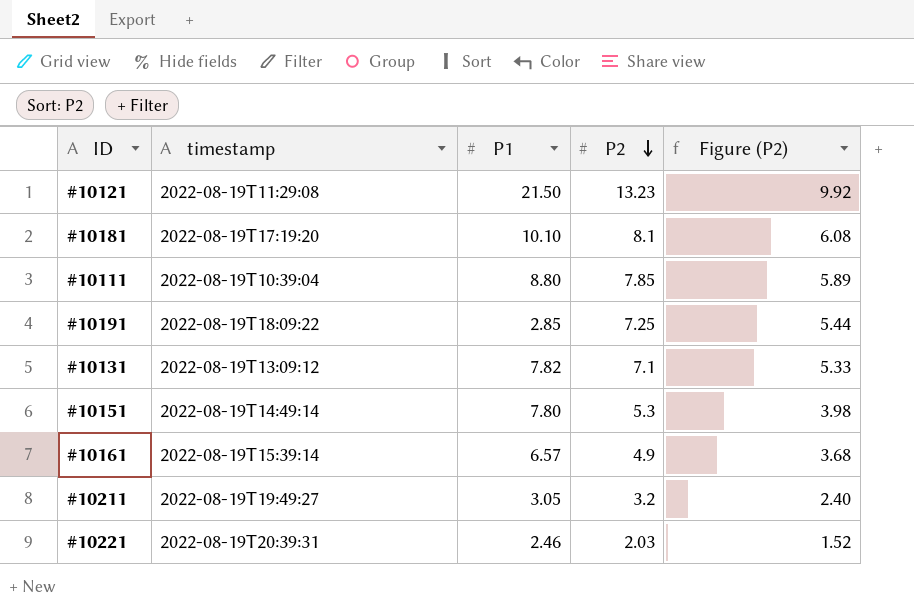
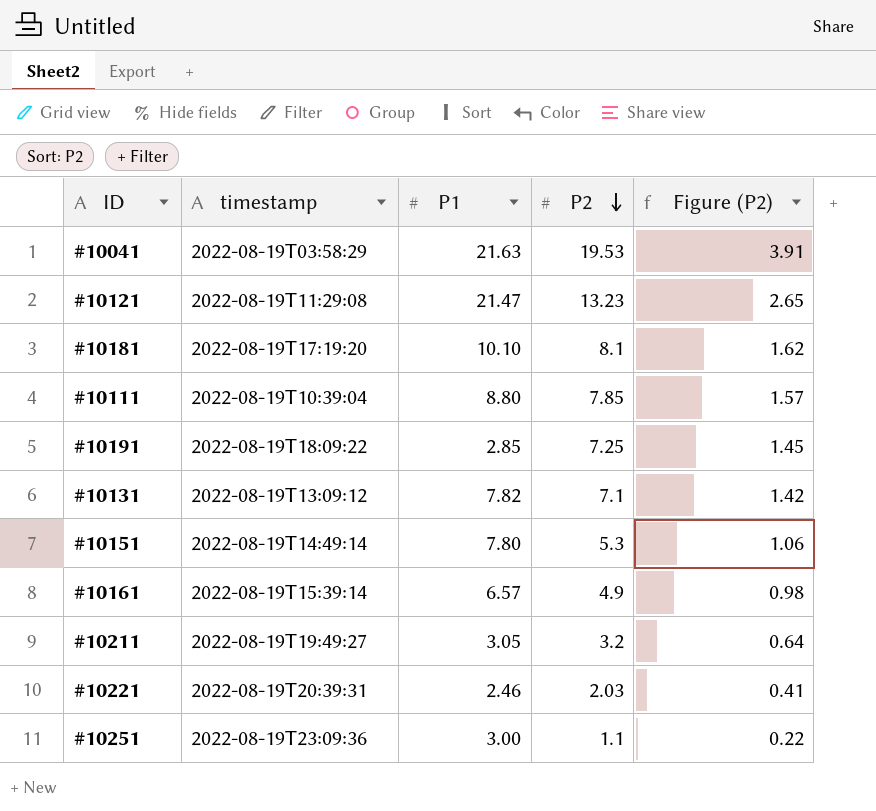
column Figure (P2) | formula: [P2] * 0.75 -> [P2] * 0.2
row #10041: none -> 2022-08-19T03:58:29 | 21.63 | 19.53 | 3.91
#10121 | P1: 21.50 -> 21.47
row #10251: none -> 2022-08-19T23:09:36 | 3.00 | 1.1 | 0.22

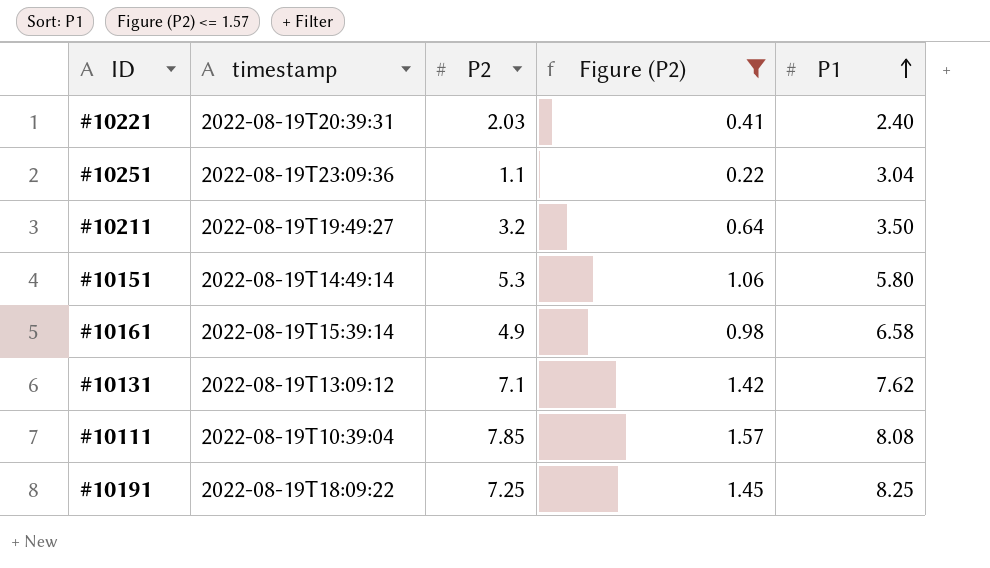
filter: none -> Figure (P2) <= 1.57
row order: P2 descending -> P1 ascending
column P1 | position: 3 -> 5
#10221 | P1: 2.46 -> 2.40
#10251 | P1: 3.00 -> 3.04
#10211 | P1: 3.05 -> 3.50
#10151 | P1: 7.80 -> 5.80
#10161 | P1: 6.57 -> 6.58
#10131 | P1: 7.82 -> 7.62
#10111 | P1: 8.80 -> 8.08
#10191 | P1: 2.85 -> 8.25

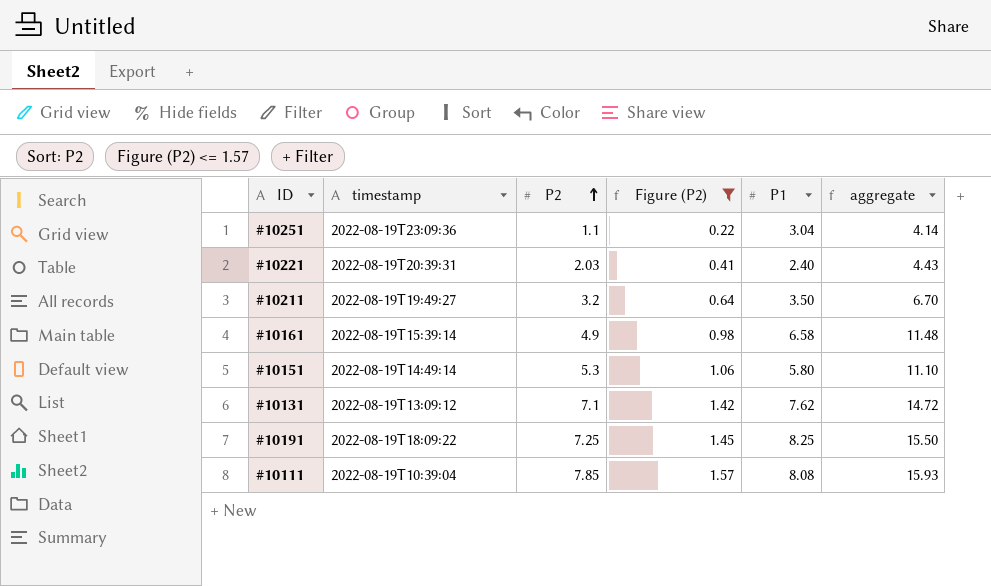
row order: P1 ascending -> P2 ascending
column aggregate | formula: none -> [P2] + [P1]

